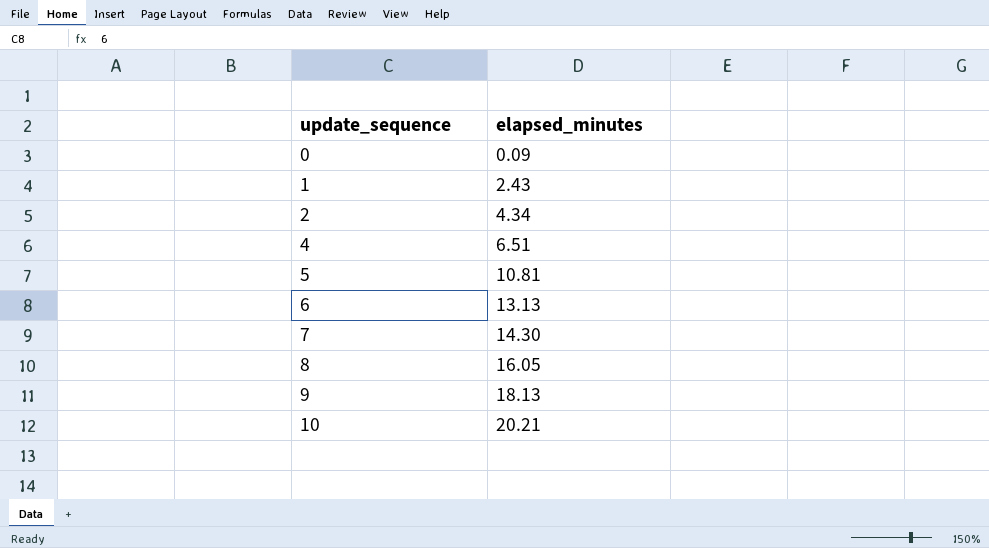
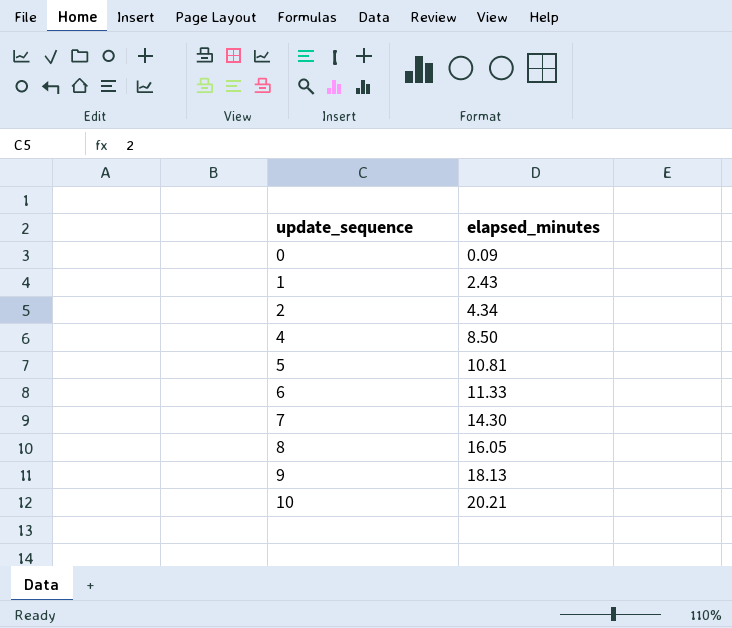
4 | elapsed_minutes: 6.51 -> 8.50
6 | elapsed_minutes: 13.13 -> 11.33

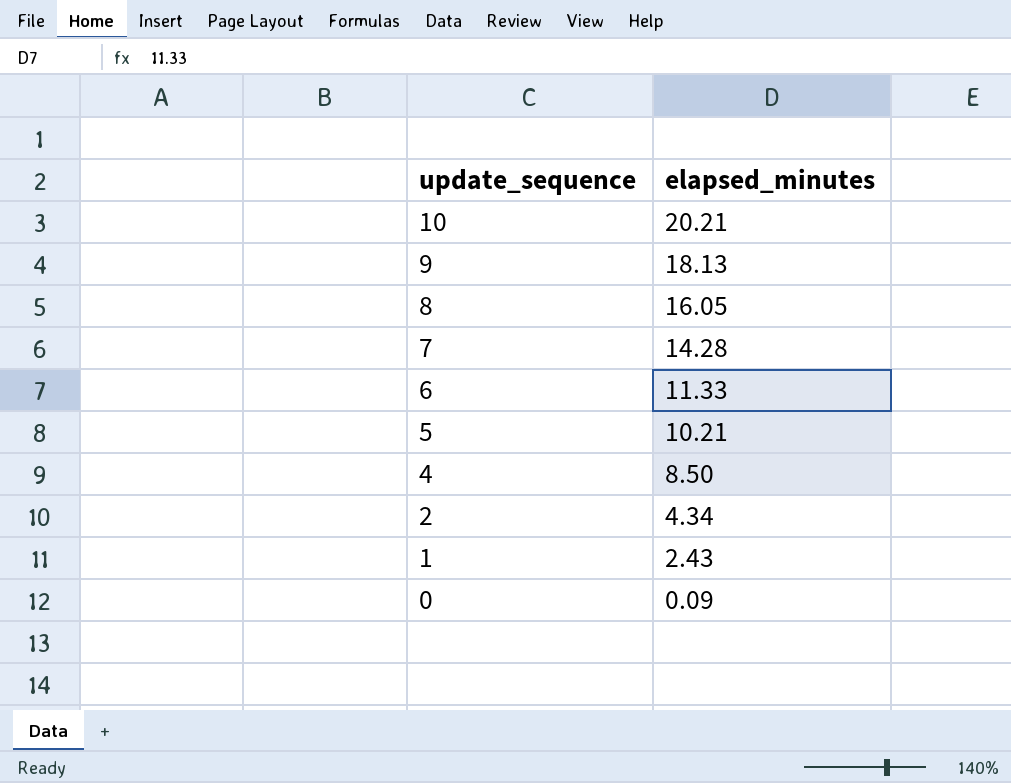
row order: update_sequence ascending -> update_sequence descending
7 | elapsed_minutes: 14.30 -> 14.28
5 | elapsed_minutes: 10.81 -> 10.21

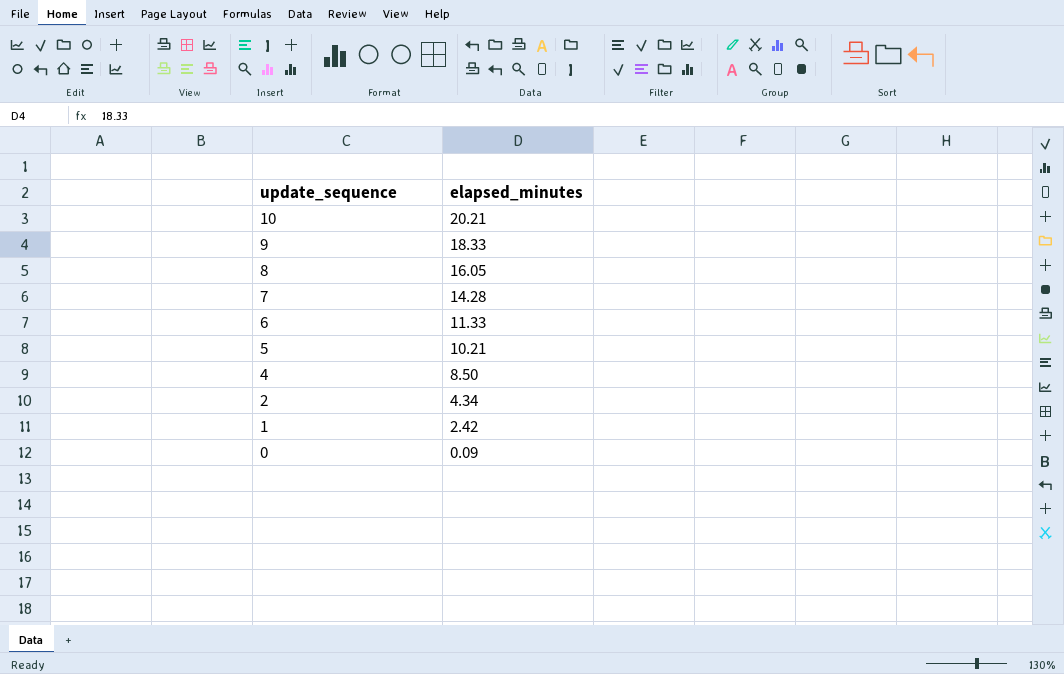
9 | elapsed_minutes: 18.13 -> 18.33
1 | elapsed_minutes: 2.43 -> 2.42

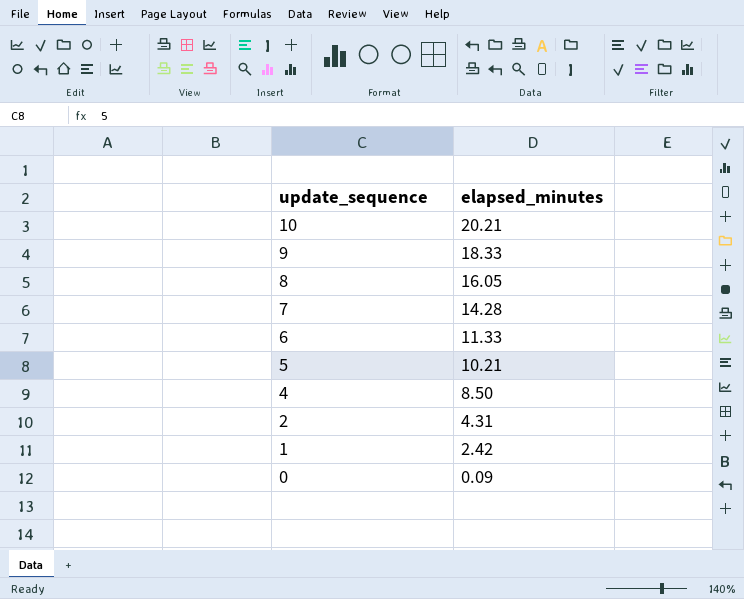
2 | elapsed_minutes: 4.34 -> 4.31

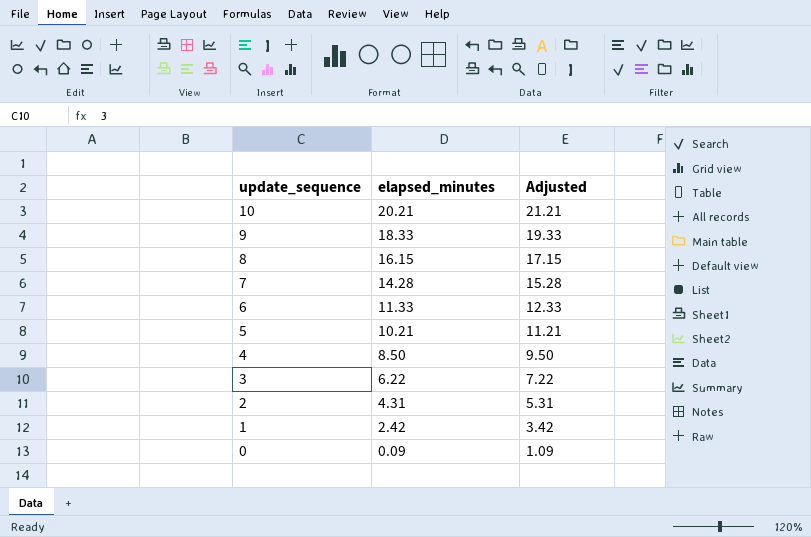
column Adjusted | formula: none -> [elapsed_minutes] + 1
8 | elapsed_minutes: 16.05 -> 16.15
row 3: none -> 6.22 | 7.22

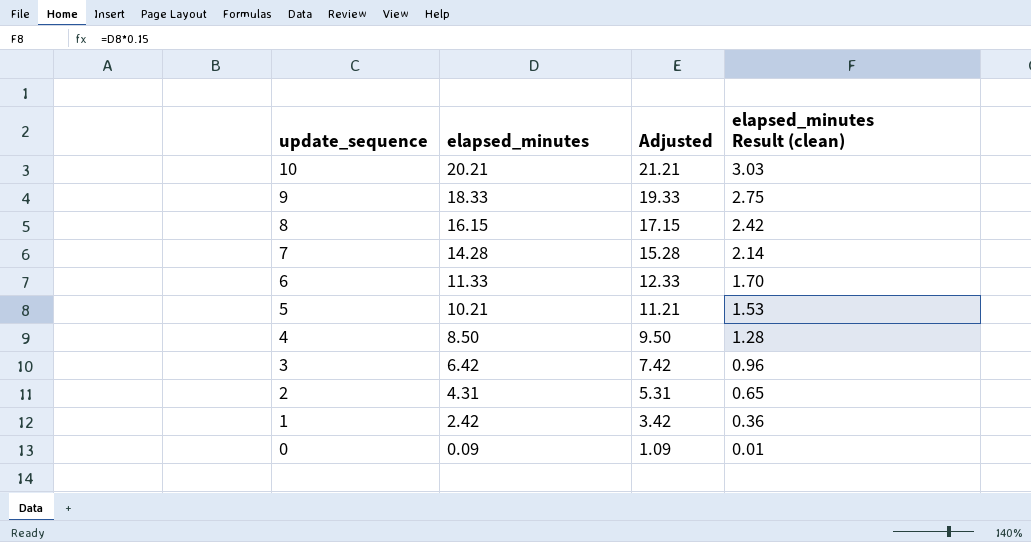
column elapsed_minutes Result (clean) | formula: none -> [elapsed_minutes] * 0.15
3 | elapsed_minutes: 6.22 -> 6.42
3 | Adjusted: 7.22 -> 7.42

